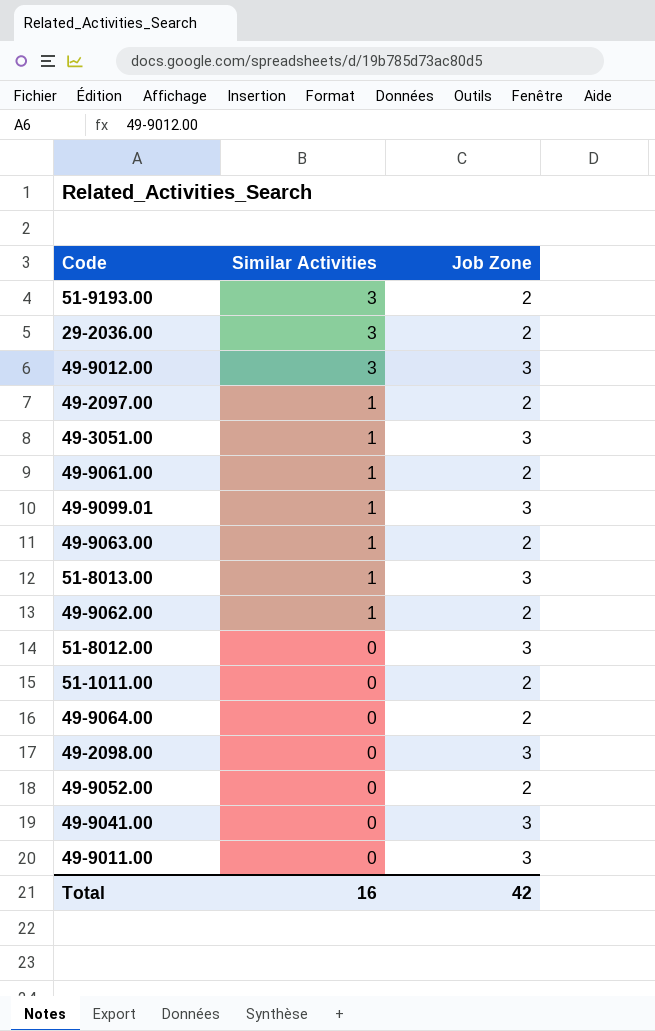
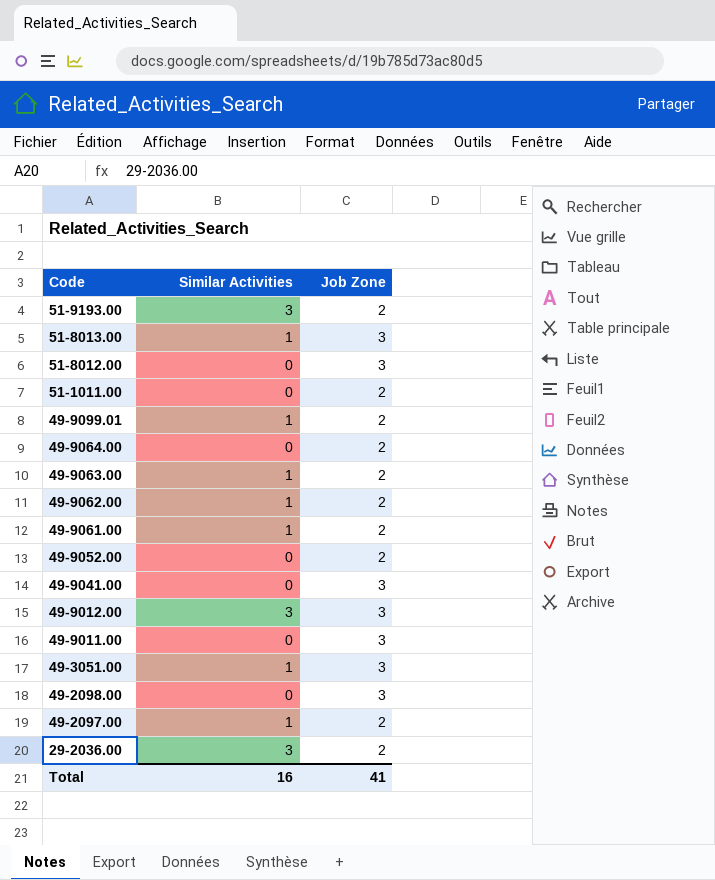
row order: Similar Activities descending -> Code descending
49-9099.01 | Job Zone: 3 -> 2
Total | Job Zone: 42 -> 41

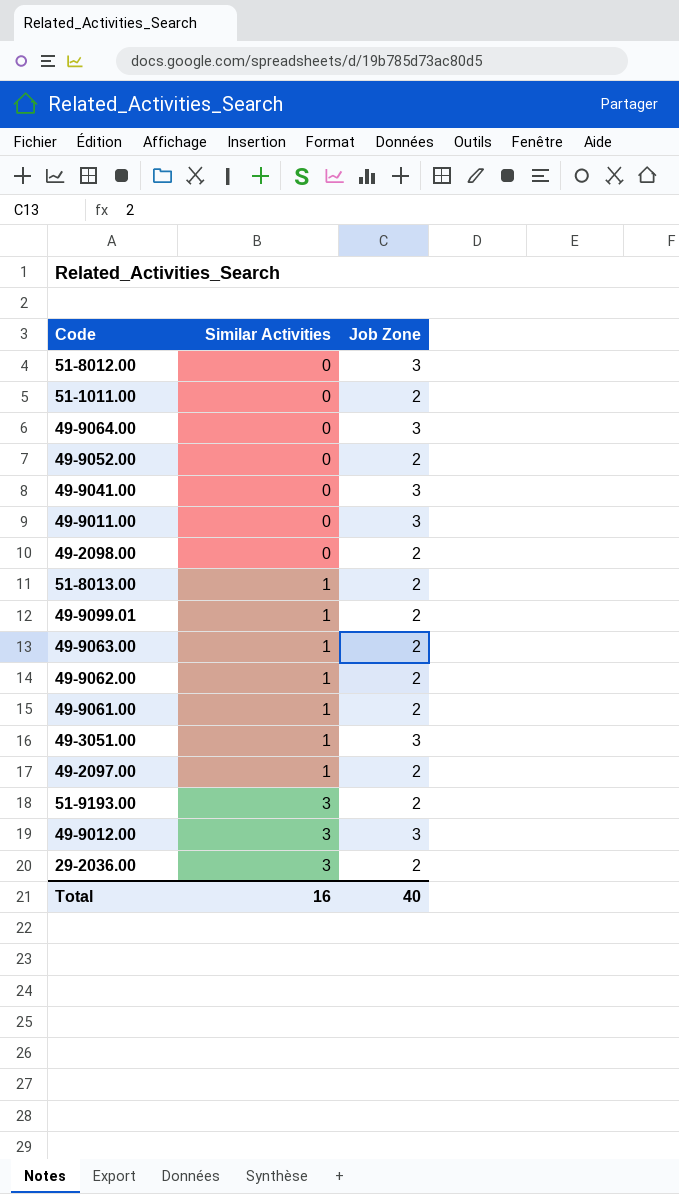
row order: Code descending -> Similar Activities ascending
49-9064.00 | Job Zone: 2 -> 3
49-2098.00 | Job Zone: 3 -> 2
51-8013.00 | Job Zone: 3 -> 2
Total | Job Zone: 41 -> 40

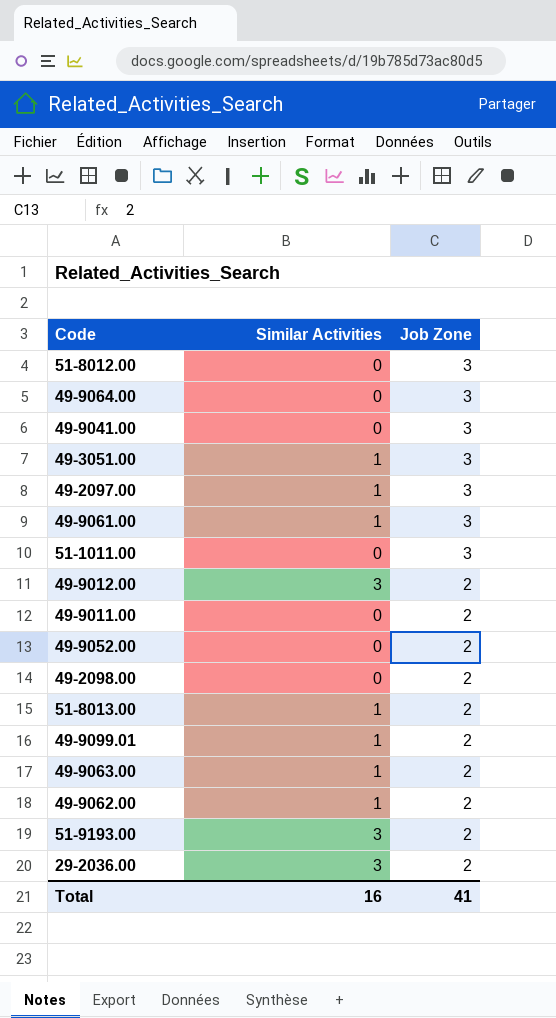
row order: Similar Activities ascending -> Job Zone descending
49-2097.00 | Job Zone: 2 -> 3
49-9061.00 | Job Zone: 2 -> 3
51-1011.00 | Job Zone: 2 -> 3
49-9012.00 | Job Zone: 3 -> 2
49-9011.00 | Job Zone: 3 -> 2
Total | Job Zone: 40 -> 41

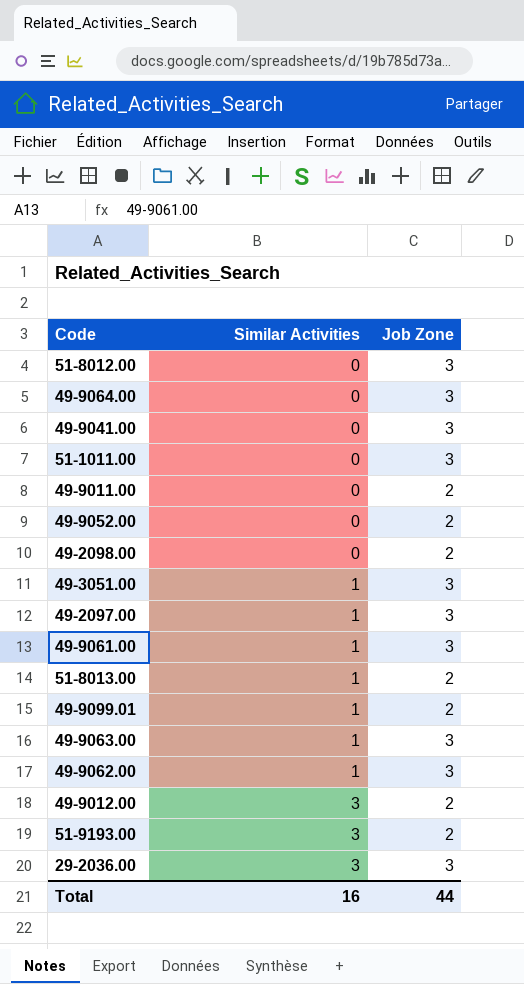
row order: Job Zone descending -> Similar Activities ascending
49-9063.00 | Job Zone: 2 -> 3
49-9062.00 | Job Zone: 2 -> 3
29-2036.00 | Job Zone: 2 -> 3
Total | Job Zone: 41 -> 44

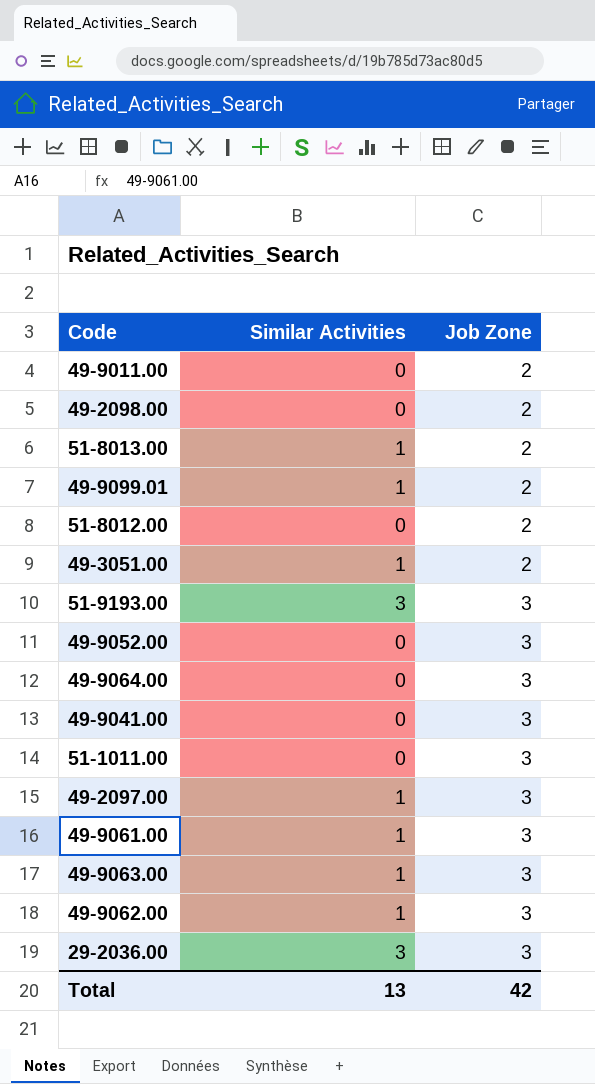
row order: Similar Activities ascending -> Job Zone ascending
row 49-9012.00: 3 | 2 -> none
51-8012.00 | Job Zone: 3 -> 2
49-3051.00 | Job Zone: 3 -> 2
51-9193.00 | Job Zone: 2 -> 3
49-9052.00 | Job Zone: 2 -> 3
Total | Similar Activities: 16 -> 13
Total | Job Zone: 44 -> 42

